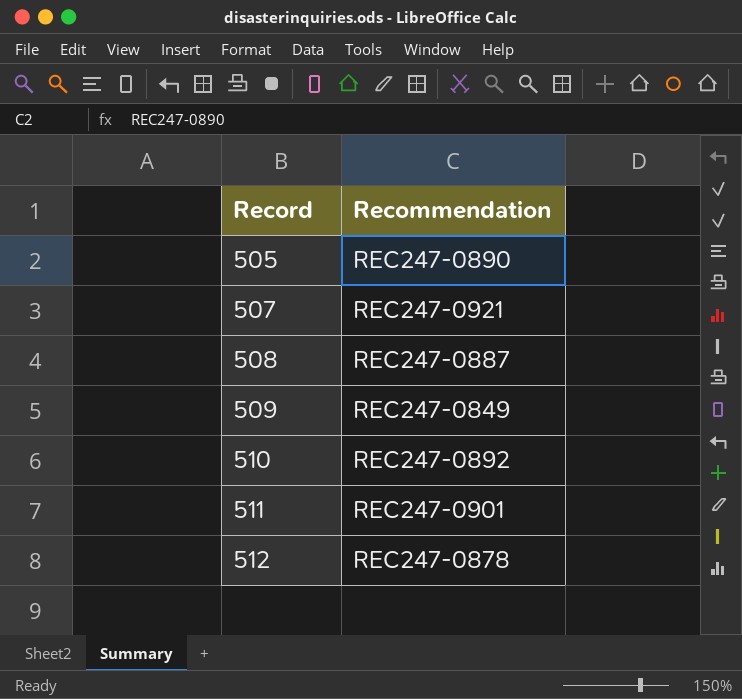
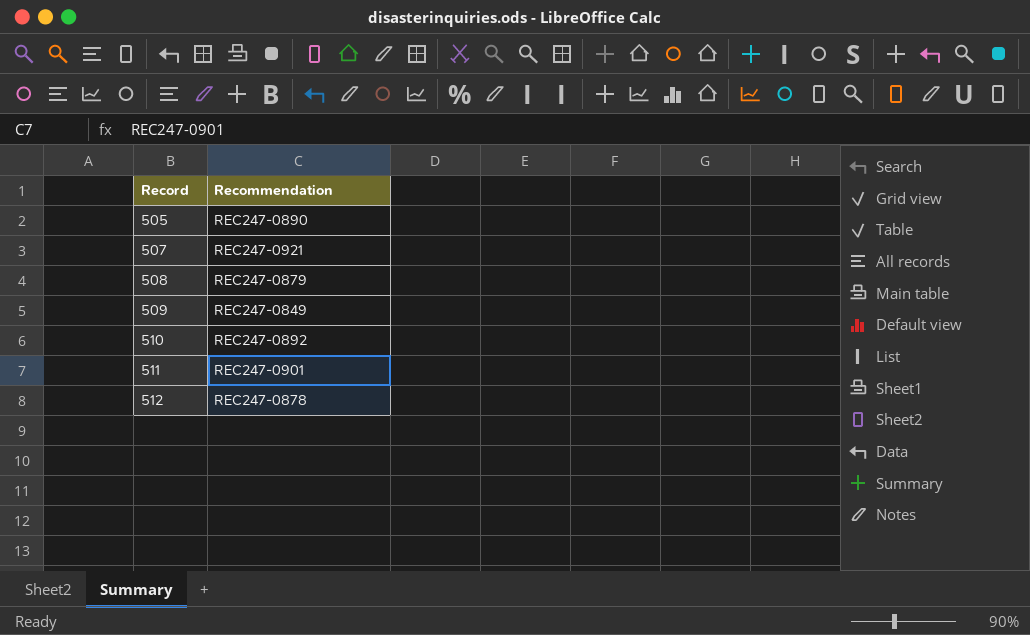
508 | Recommendation: REC247-0887 -> REC247-0879

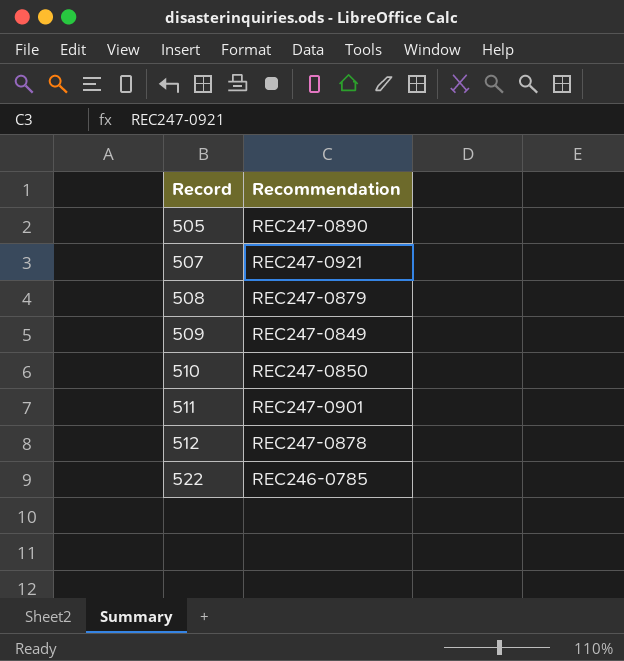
510 | Recommendation: REC247-0892 -> REC247-0850
row 522: none -> REC246-0785

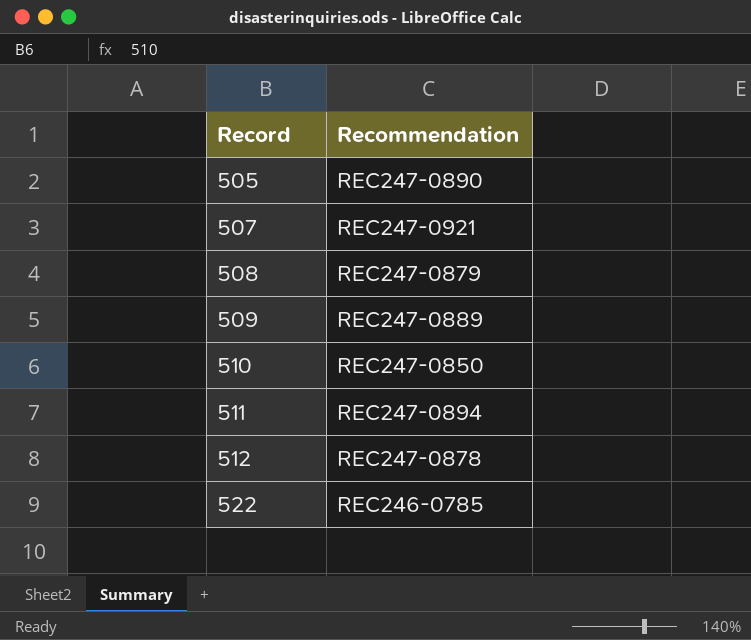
509 | Recommendation: REC247-0849 -> REC247-0889
511 | Recommendation: REC247-0901 -> REC247-0894

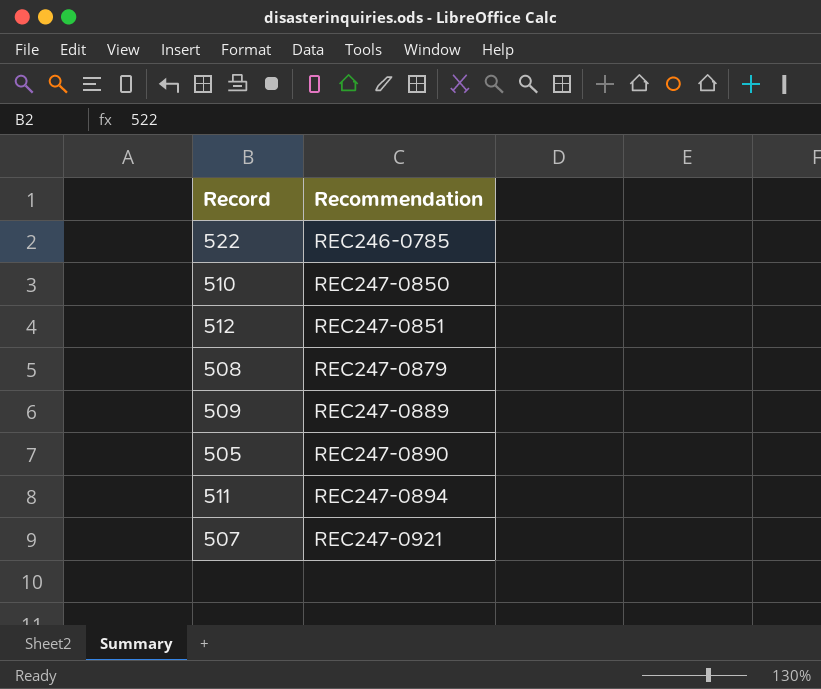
row order: Record ascending -> Recommendation ascending
512 | Recommendation: REC247-0878 -> REC247-0851

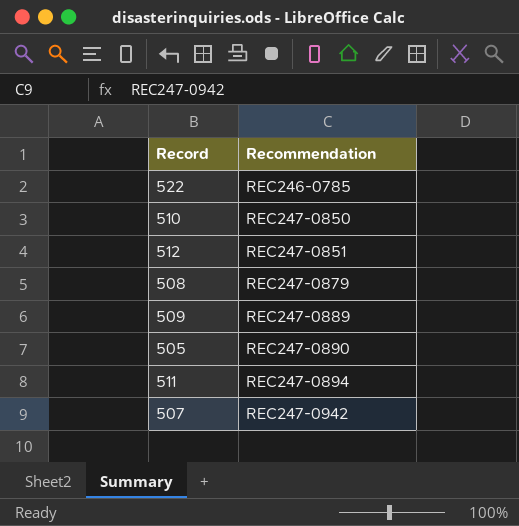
507 | Recommendation: REC247-0921 -> REC247-0942

